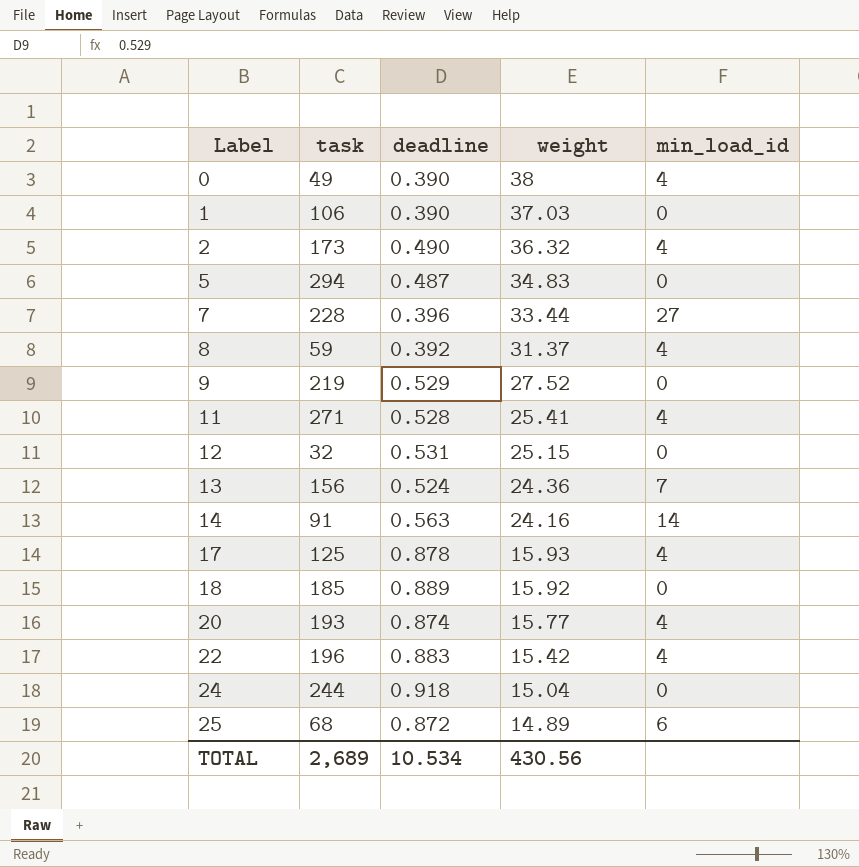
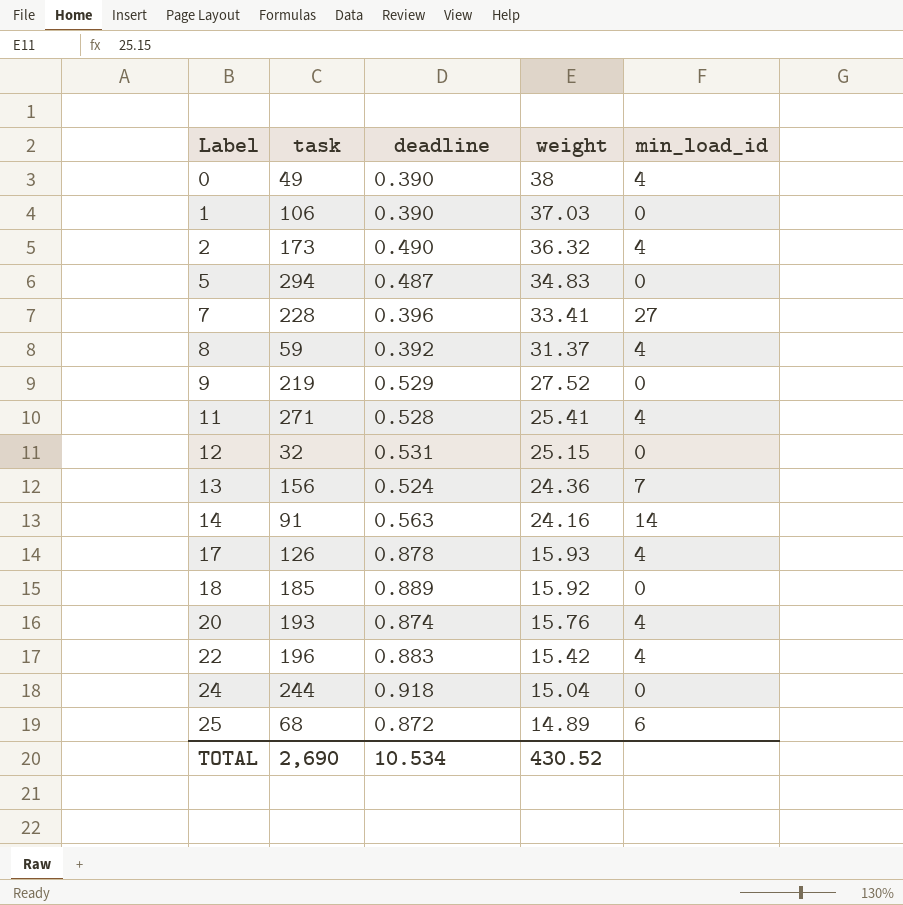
7 | weight: 33.44 -> 33.41
17 | task: 125 -> 126
20 | weight: 15.77 -> 15.76
TOTAL | task: 2,689 -> 2,690
TOTAL | weight: 430.56 -> 430.52

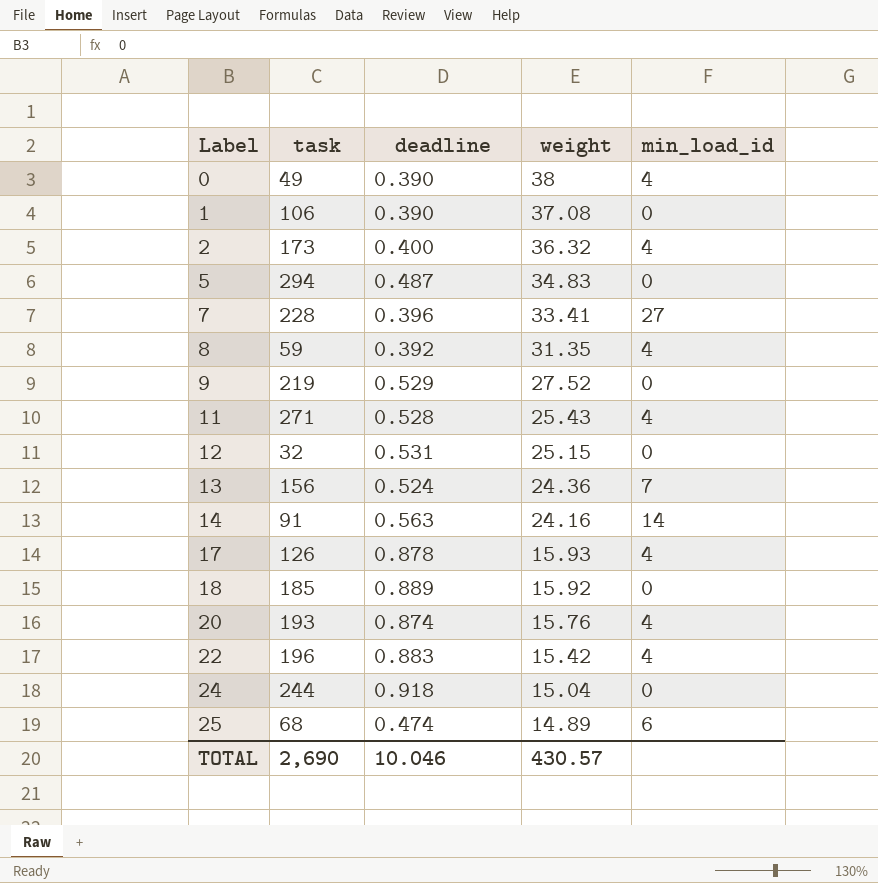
1 | weight: 37.03 -> 37.08
2 | deadline: 0.490 -> 0.400
8 | weight: 31.37 -> 31.35
11 | weight: 25.41 -> 25.43
25 | deadline: 0.872 -> 0.474
TOTAL | deadline: 10.534 -> 10.046
TOTAL | weight: 430.52 -> 430.57

